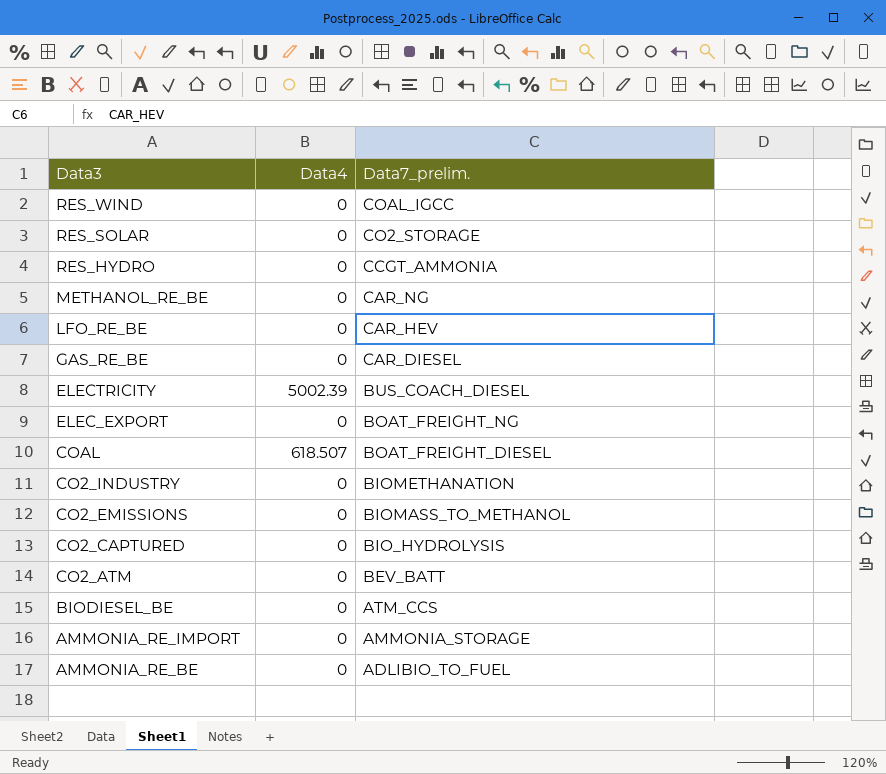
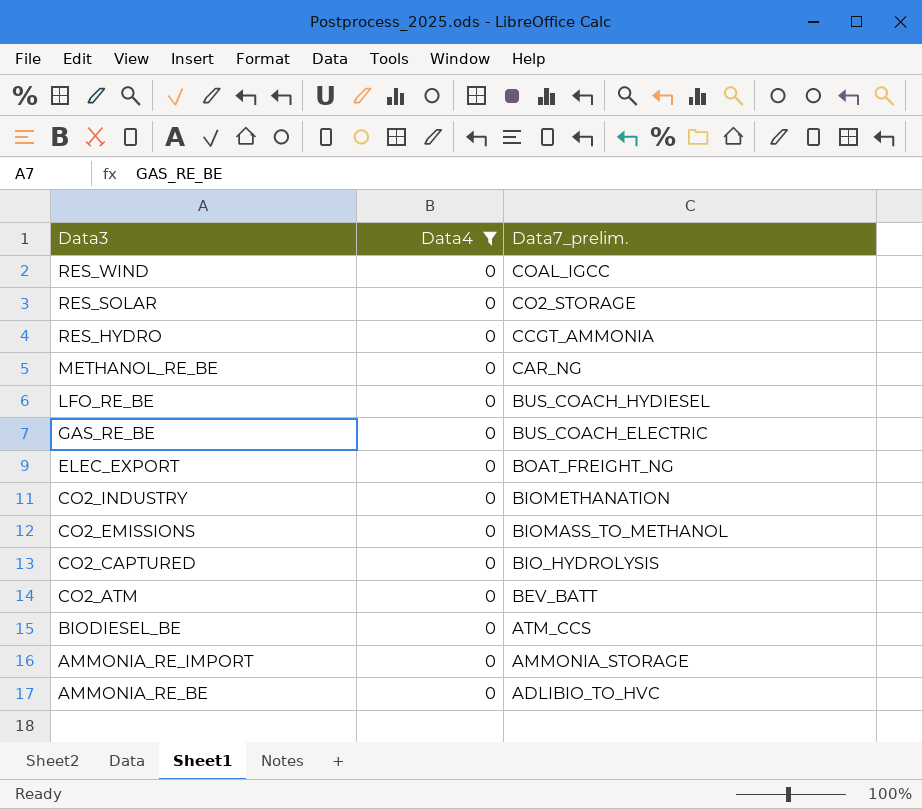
filter: none -> Data4 = 0
LFO_RE_BE | Data7_prelim.: CAR_HEV -> BUS_COACH_HYDIESEL
GAS_RE_BE | Data7_prelim.: CAR_DIESEL -> BUS_COACH_ELECTRIC
AMMONIA_RE_BE | Data7_prelim.: ADLIBIO_TO_FUEL -> ADLIBIO_TO_HVC

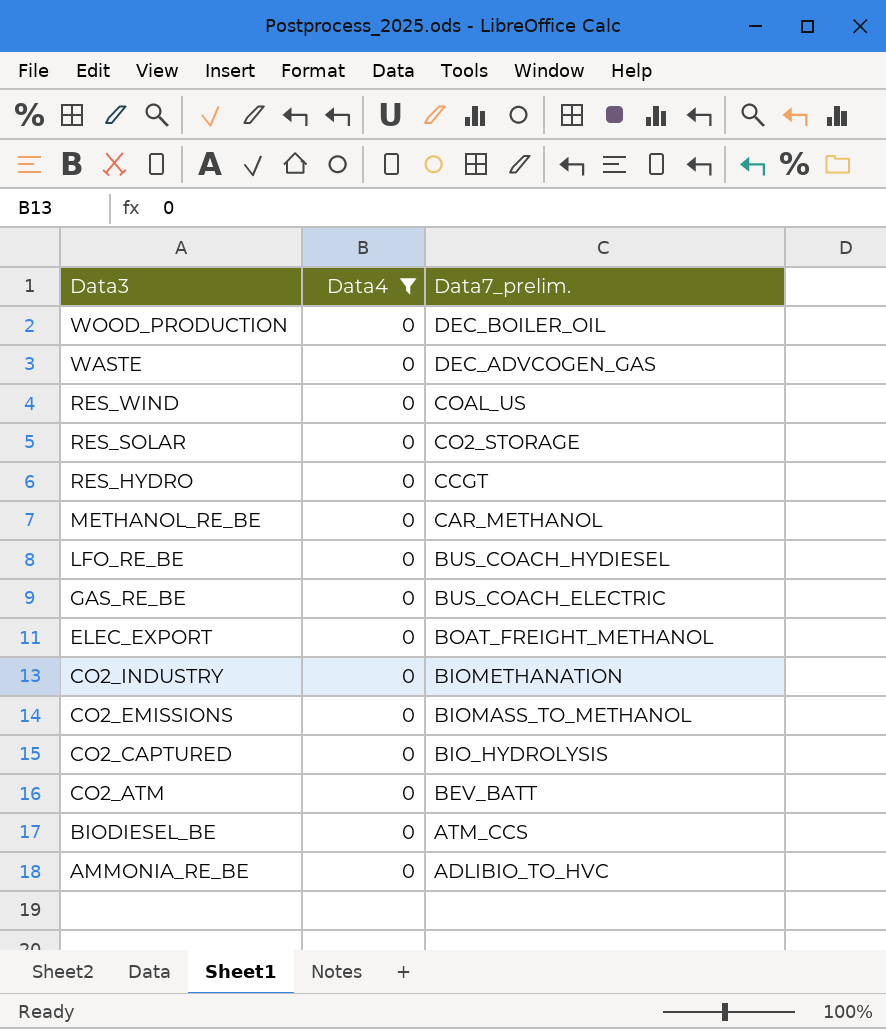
row AMMONIA_RE_IMPORT: 0 | AMMONIA_STORAGE -> none
row WOOD_PRODUCTION: none -> 0 | DEC_BOILER_OIL
row WASTE: none -> 0 | DEC_ADVCOGEN_GAS
RES_WIND | Data7_prelim.: COAL_IGCC -> COAL_US
RES_HYDRO | Data7_prelim.: CCGT_AMMONIA -> CCGT
METHANOL_RE_BE | Data7_prelim.: CAR_NG -> CAR_METHANOL
ELEC_EXPORT | Data7_prelim.: BOAT_FREIGHT_NG -> BOAT_FREIGHT_METHANOL

